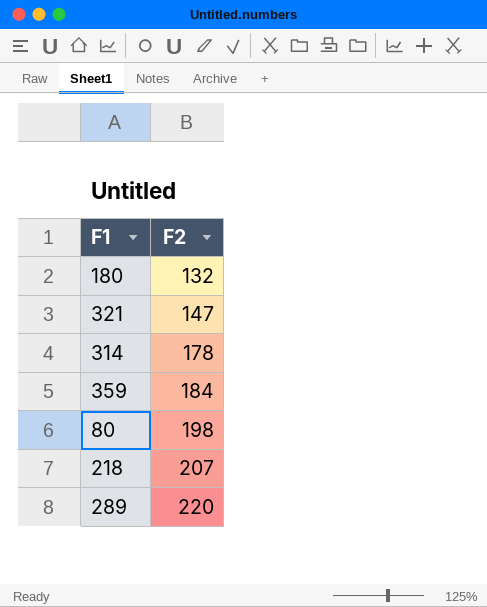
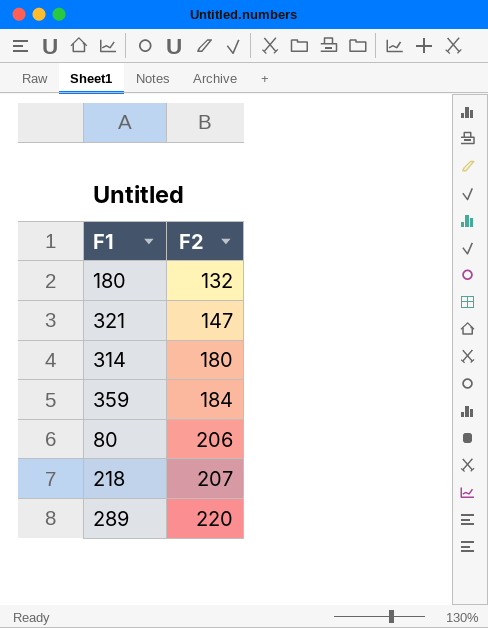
314 | F2: 178 -> 180
80 | F2: 198 -> 206

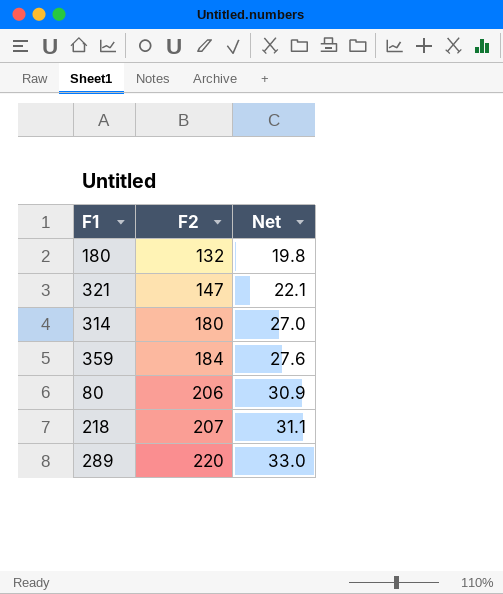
column Net | formula: none -> [F2] * 0.15

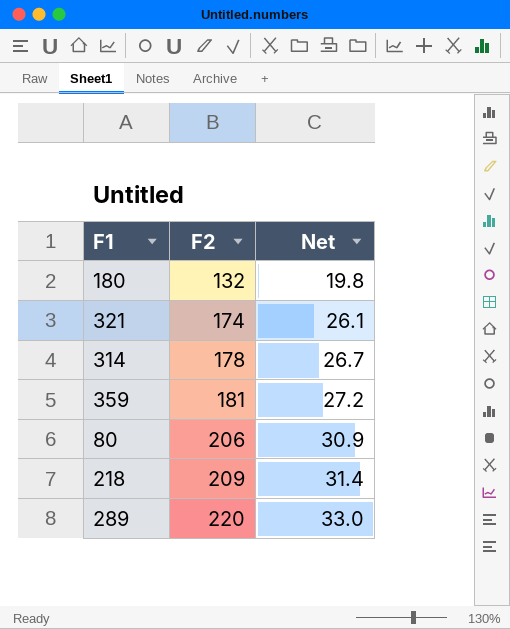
321 | F2: 147 -> 174
321 | Net: 22.1 -> 26.1
314 | F2: 180 -> 178
314 | Net: 27.0 -> 26.7
359 | F2: 184 -> 181
359 | Net: 27.6 -> 27.2
218 | F2: 207 -> 209
218 | Net: 31.1 -> 31.4

